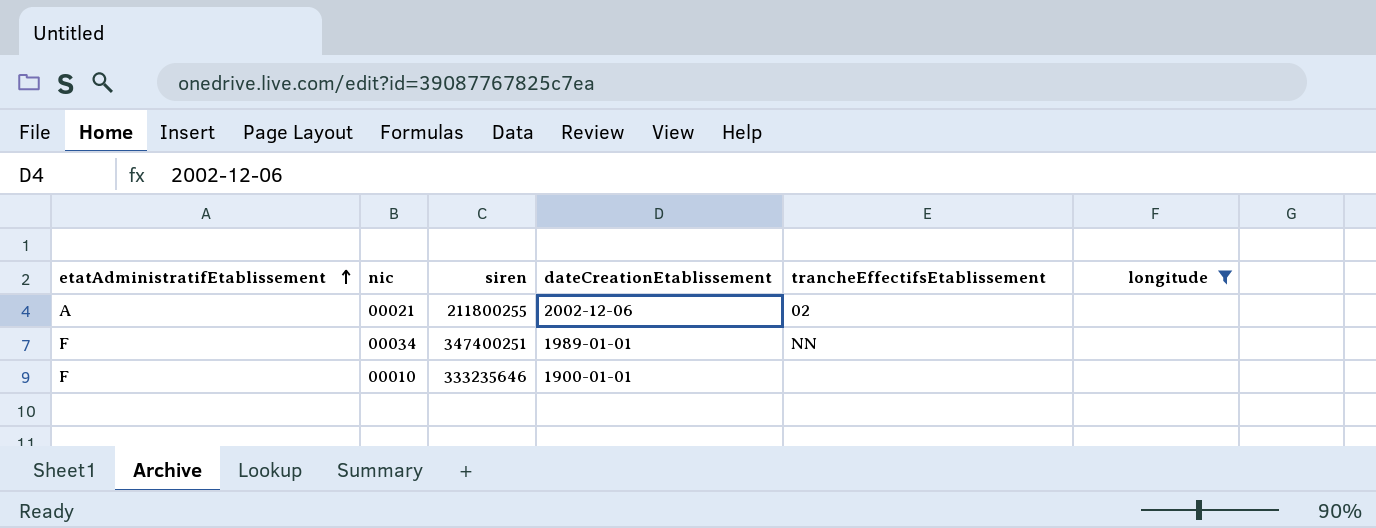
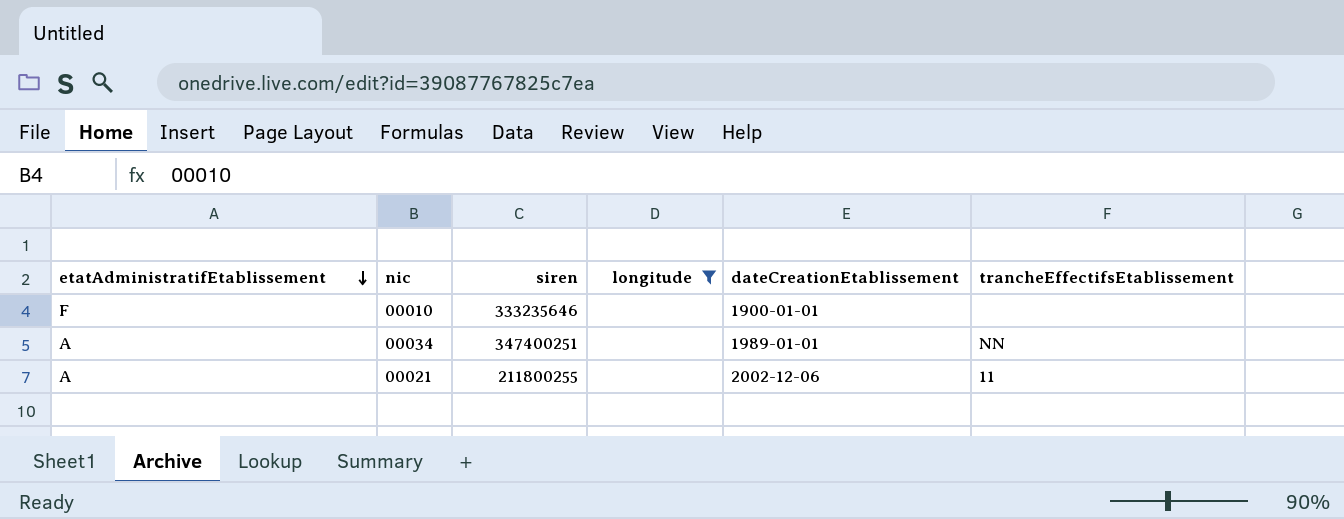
row order: etatAdministratifEtablissement ascending -> etatAdministratifEtablissement descending
column longitude | position: 6 -> 4
00034 | etatAdministratifEtablissement: F -> A
00021 | trancheEffectifsEtablissement: 02 -> 11

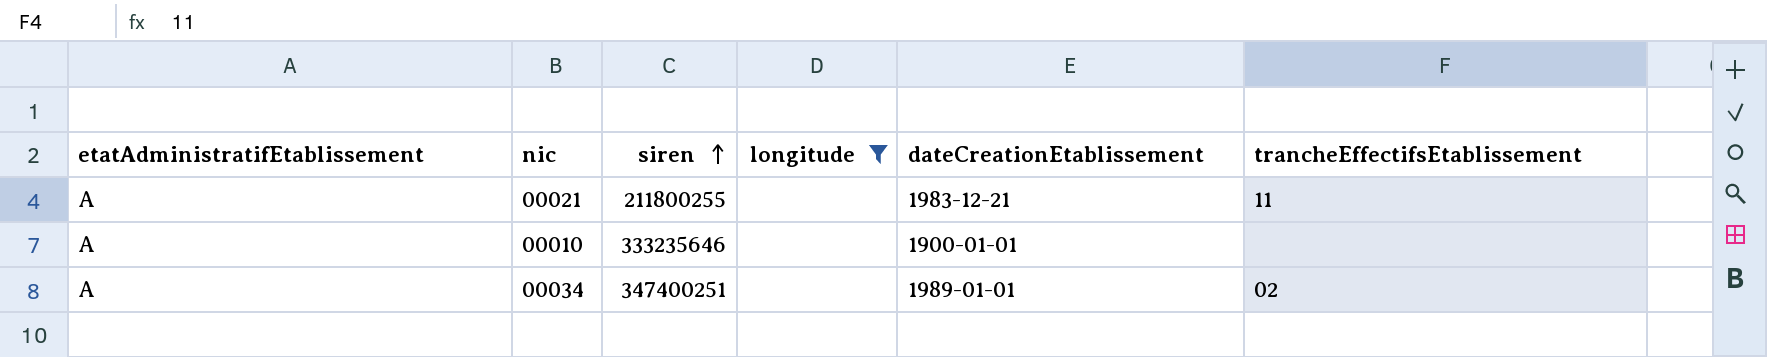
row order: etatAdministratifEtablissement descending -> siren ascending
00021 | dateCreationEtablissement: 2002-12-06 -> 1983-12-21
00010 | etatAdministratifEtablissement: F -> A
00034 | trancheEffectifsEtablissement: NN -> 02

